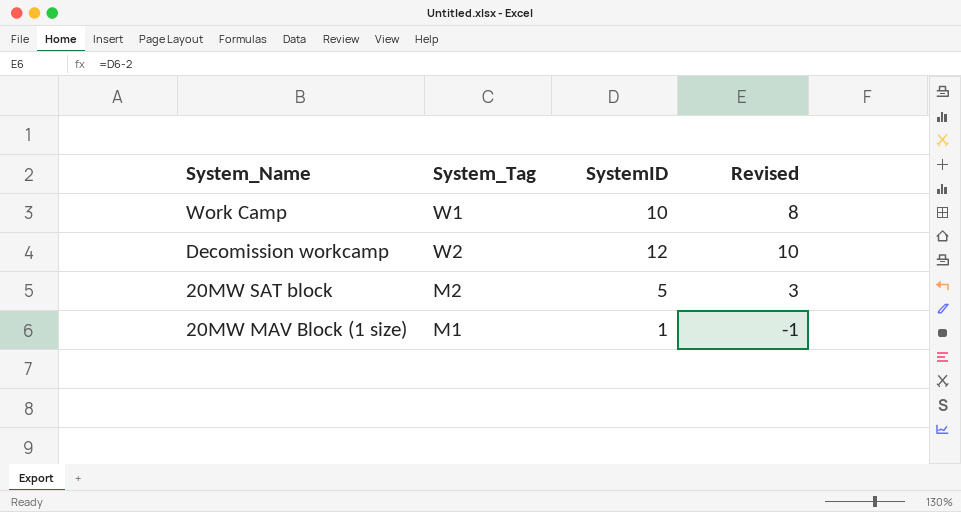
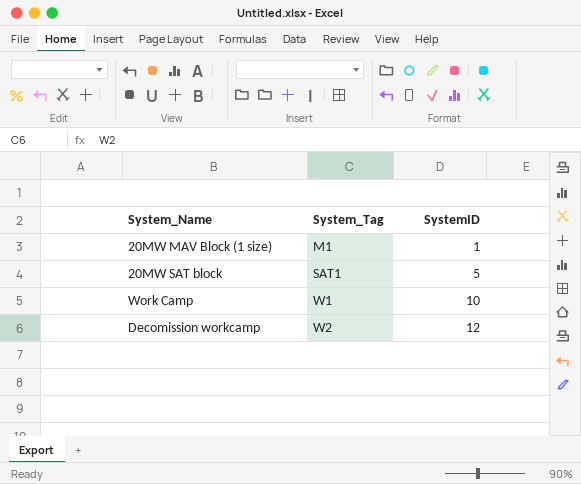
row order: System_Name descending -> System_Tag ascending
column Revised | formula: [SystemID] - 2 -> none
20MW SAT block | System_Tag: M2 -> SAT1

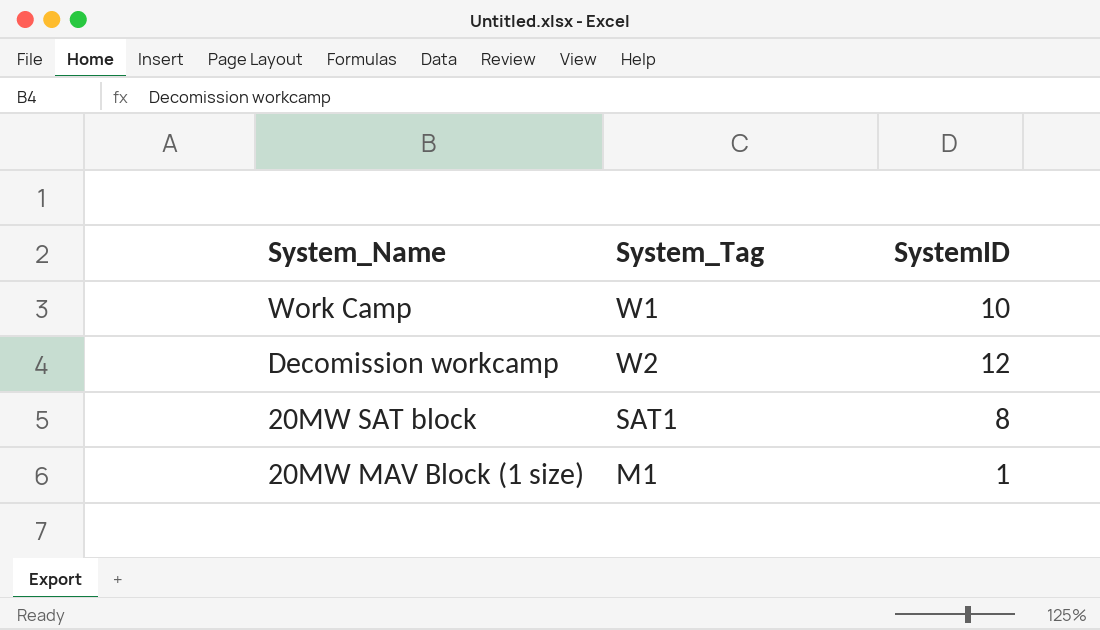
row order: System_Tag ascending -> System_Name descending
20MW SAT block | SystemID: 5 -> 8

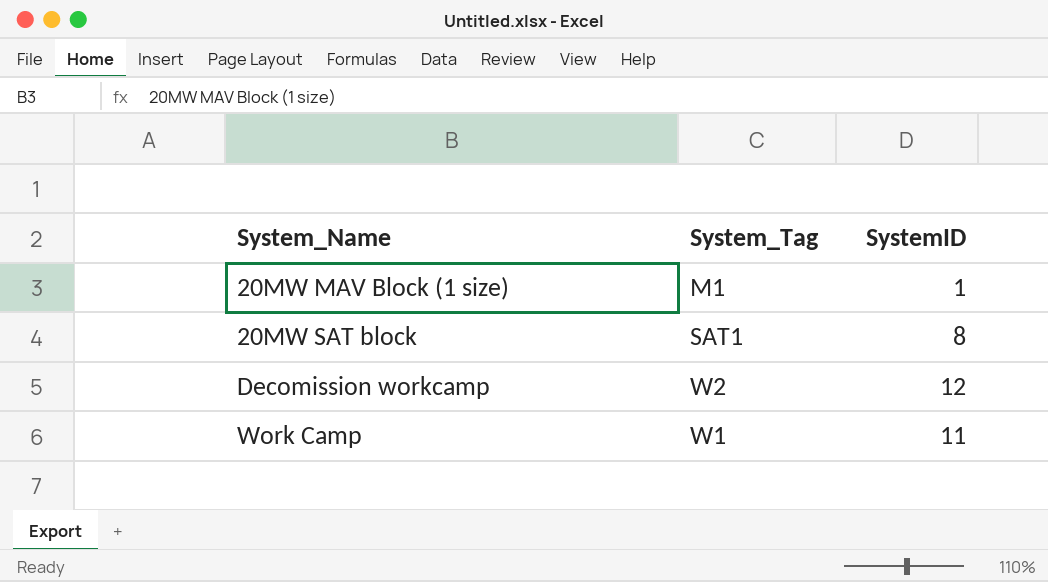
row order: System_Name descending -> System_Name ascending
Work Camp | SystemID: 10 -> 11

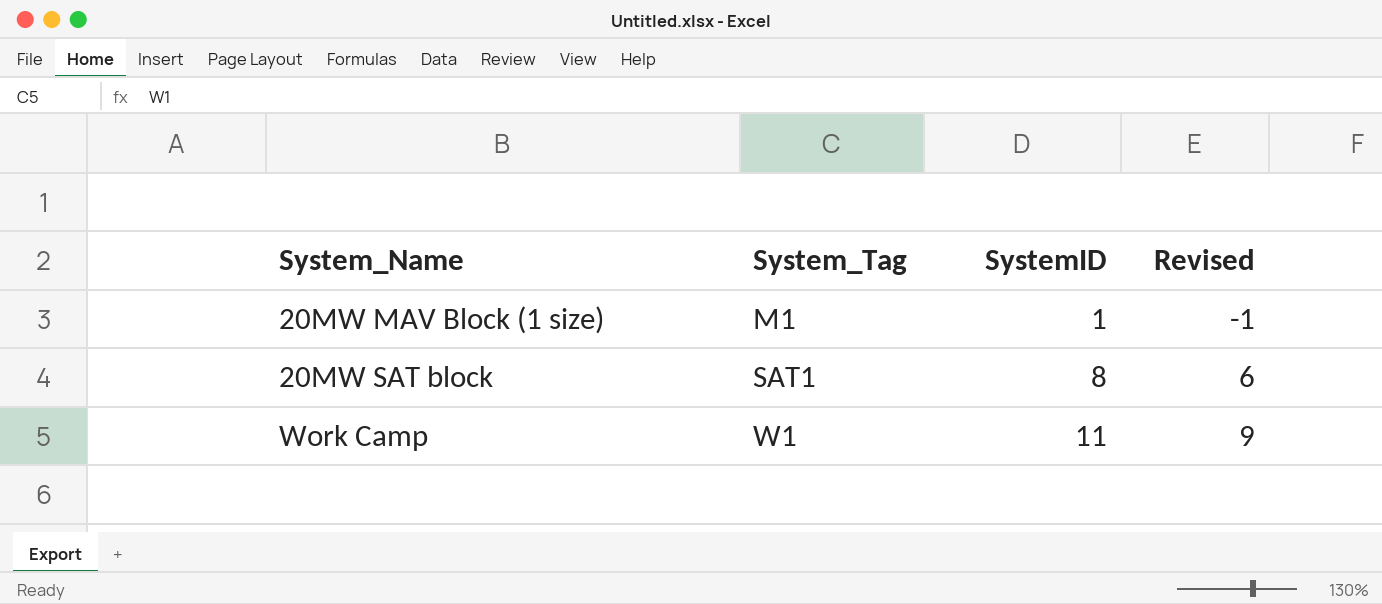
column Revised | formula: none -> [SystemID] - 2
row Decomission workcamp: W2 | 12 -> none

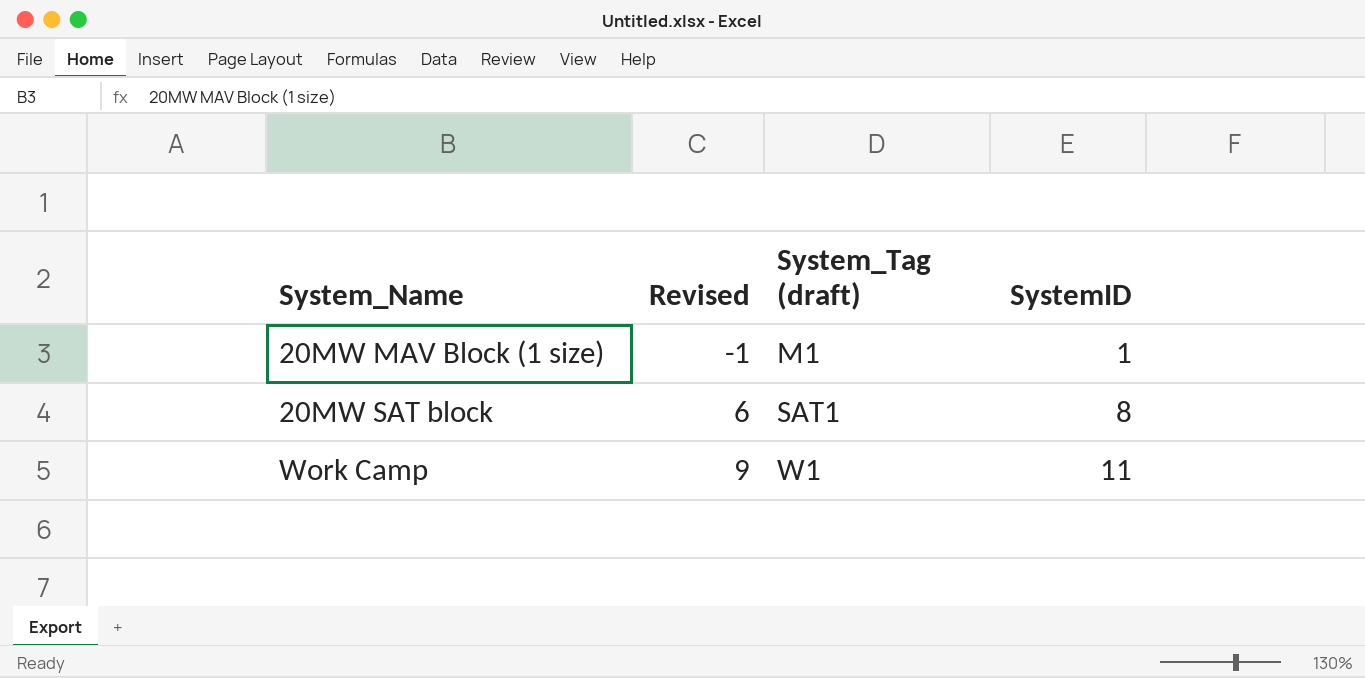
column Revised | position: 4 -> 2
column name: System_Tag -> System_Tag (draft)

